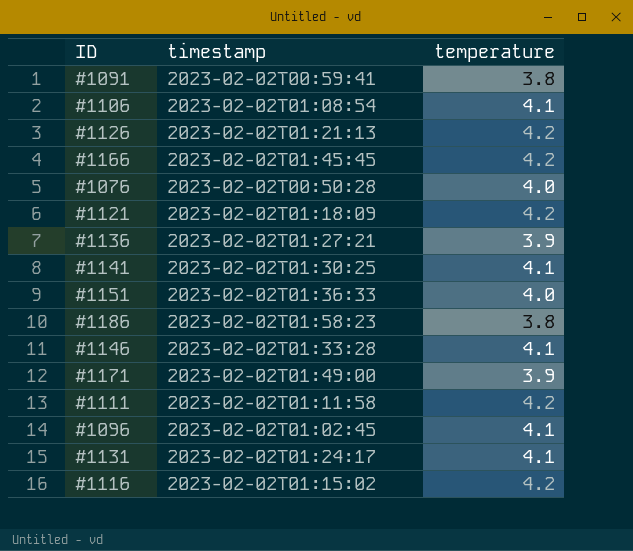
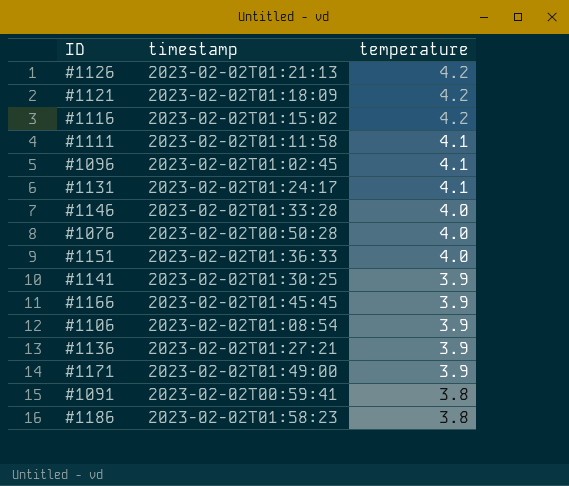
row order: none -> temperature descending
#1111 | temperature: 4.2 -> 4.1
#1146 | temperature: 4.1 -> 4.0
#1141 | temperature: 4.1 -> 3.9
#1166 | temperature: 4.2 -> 3.9
#1106 | temperature: 4.1 -> 3.9

